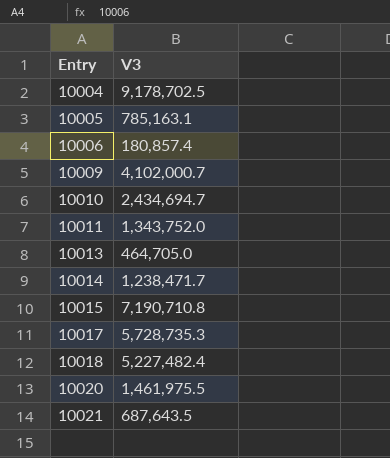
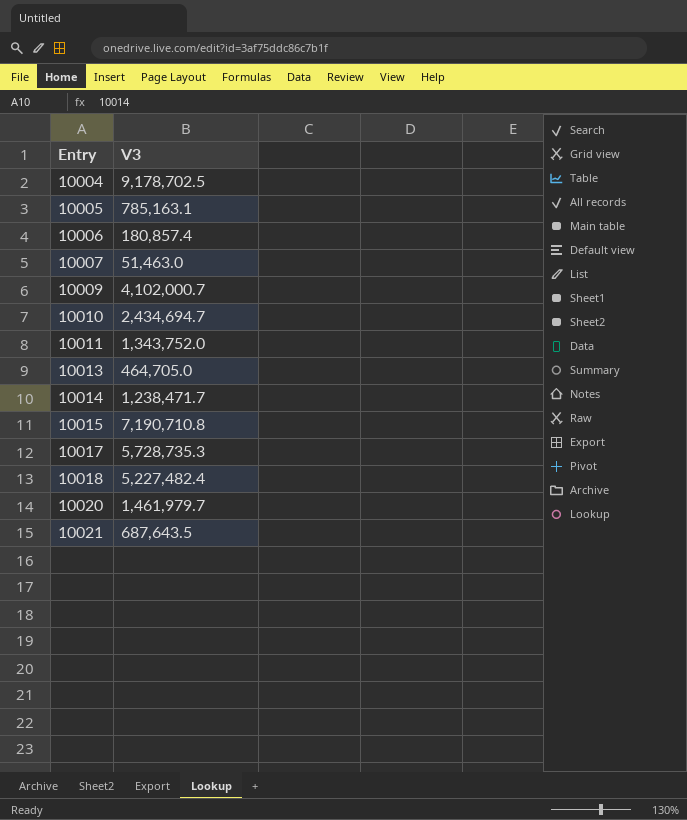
row 10007: none -> 51,463.0
10020 | V3: 1,461,975.5 -> 1,461,979.7

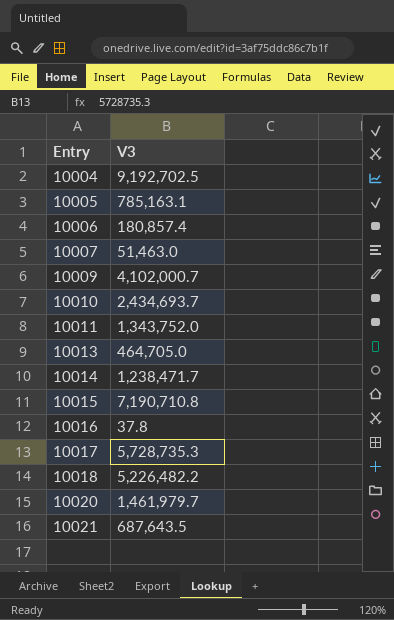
10004 | V3: 9,178,702.5 -> 9,192,702.5
10010 | V3: 2,434,694.7 -> 2,434,693.7
row 10016: none -> 37.8
10018 | V3: 5,227,482.4 -> 5,226,482.2

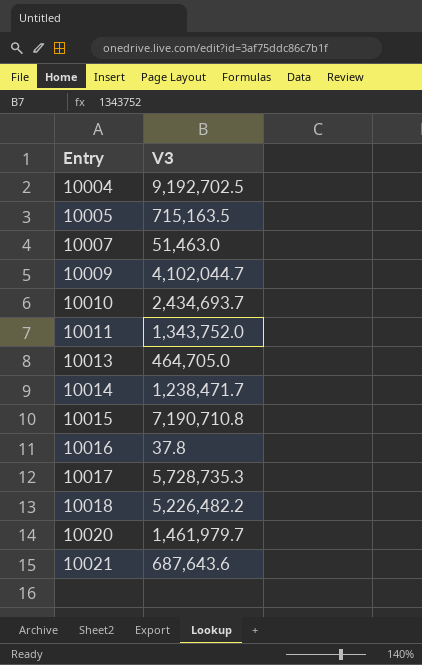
row 10006: 180,857.4 -> none
10005 | V3: 785,163.1 -> 715,163.5
10009 | V3: 4,102,000.7 -> 4,102,044.7
10021 | V3: 687,643.5 -> 687,643.6

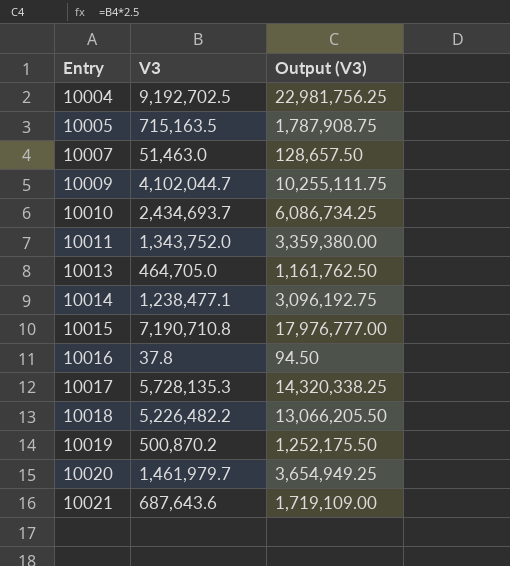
column Output (V3) | formula: none -> [V3] * 2.5
10014 | V3: 1,238,471.7 -> 1,238,477.1
10017 | V3: 5,728,735.3 -> 5,728,135.3
row 10019: none -> 500,870.2 | 1,252,175.50

